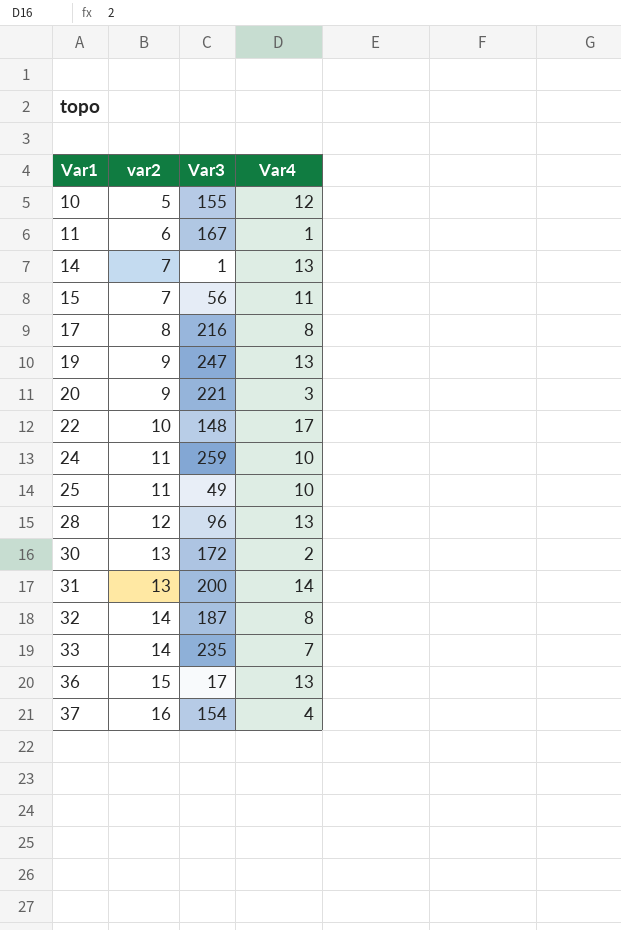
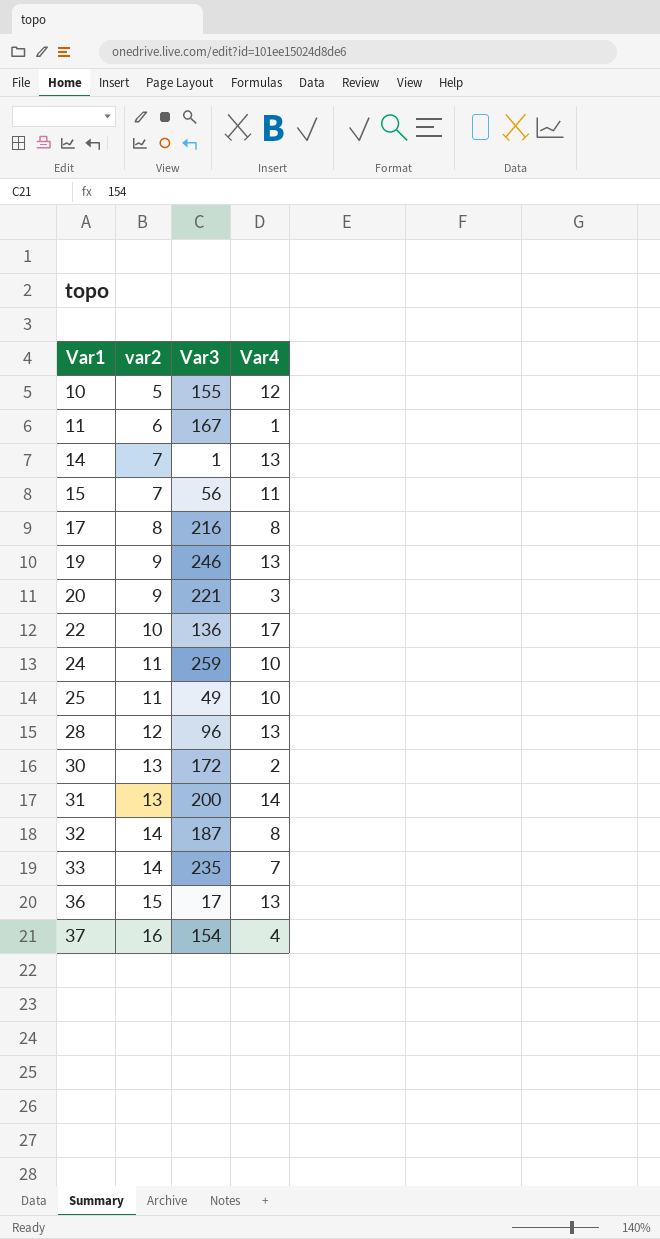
19 | Var3: 247 -> 246
22 | Var3: 148 -> 136

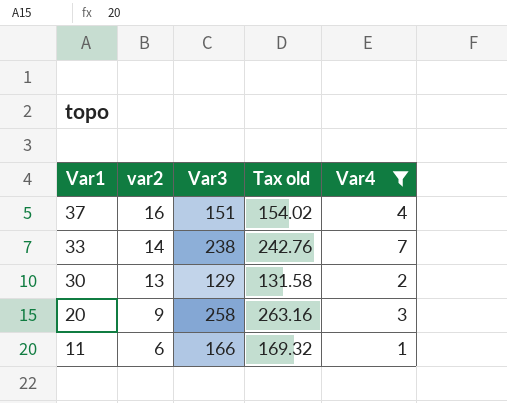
filter: none -> Var4 <= 7
row order: Var1 ascending -> Var1 descending
column Tax old | formula: none -> [Var3] * 1.02
37 | Var3: 154 -> 151
33 | Var3: 235 -> 238
30 | Var3: 172 -> 129
20 | Var3: 221 -> 258
11 | Var3: 167 -> 166

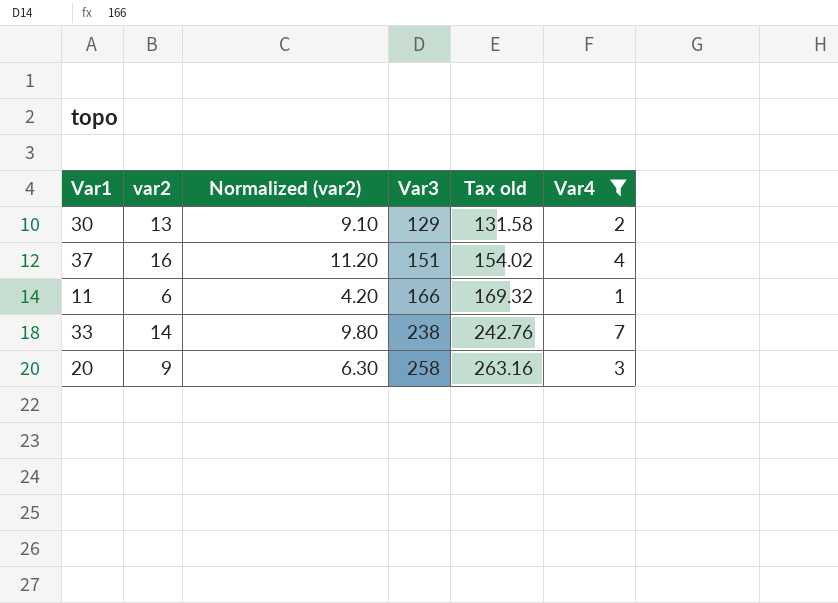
row order: Var1 descending -> Var3 ascending
column Normalized (var2) | formula: none -> [var2] * 0.7

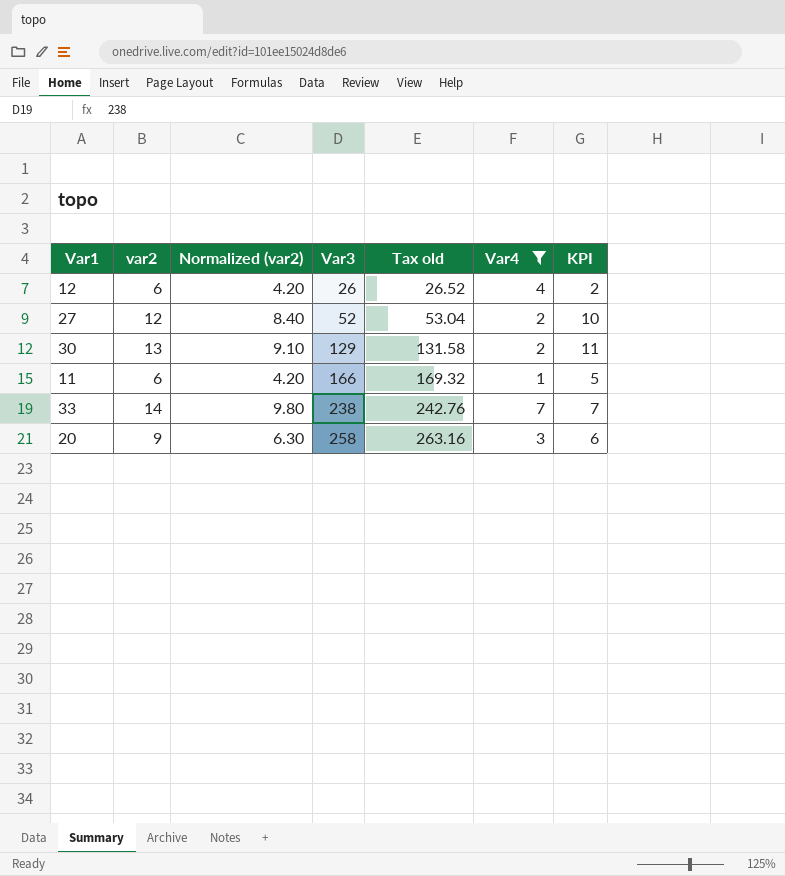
column KPI | formula: none -> [var2] - [Var4]
row 37: 16 | 11.20 | 151 | 154.02 | 4 -> none
row 12: none -> 6 | 4.20 | 26 | 26.52 | 4 | 2
row 27: none -> 12 | 8.40 | 52 | 53.04 | 2 | 10

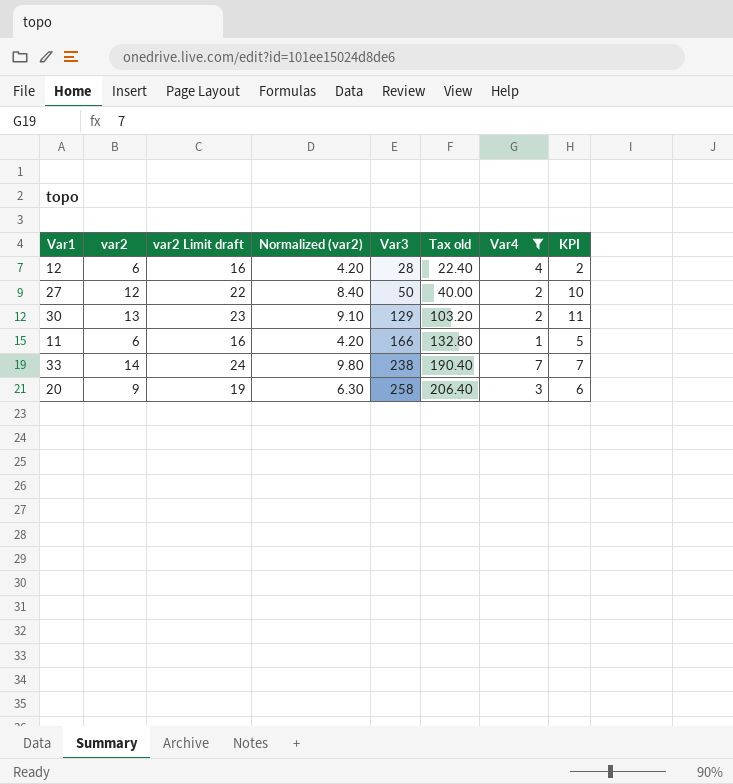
column var2 Limit draft | formula: none -> [var2] + 10
column Tax old | formula: [Var3] * 1.02 -> [Var3] * 0.8
12 | Var3: 26 -> 28
27 | Var3: 52 -> 50

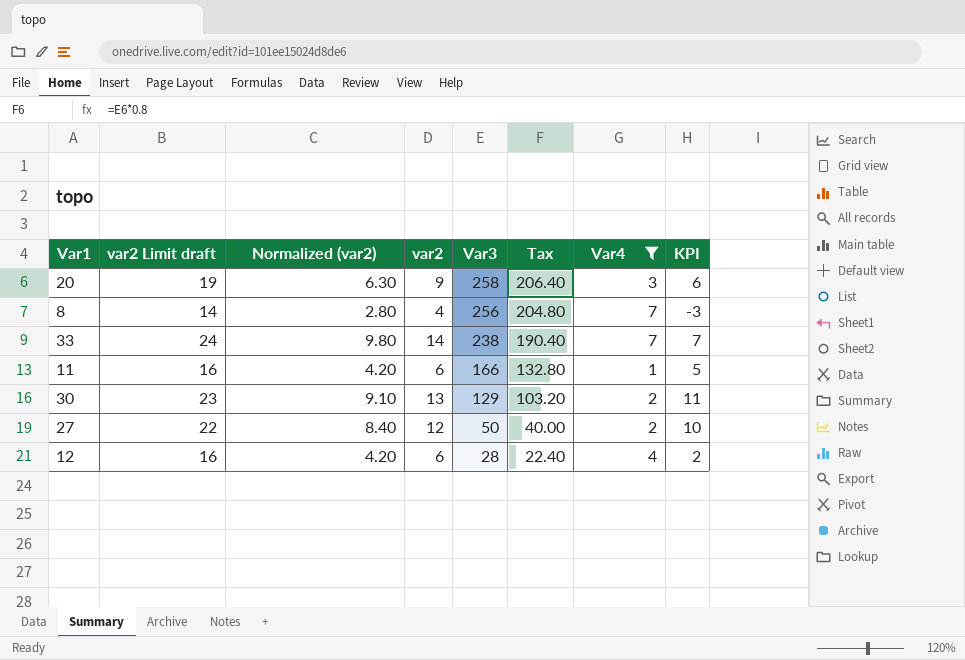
row order: Var3 ascending -> Var3 descending
column var2 | position: 2 -> 4
column name: Tax old -> Tax
row 8: none -> 14 | 2.80 | 4 | 256 | 204.80 | 7 | -3

